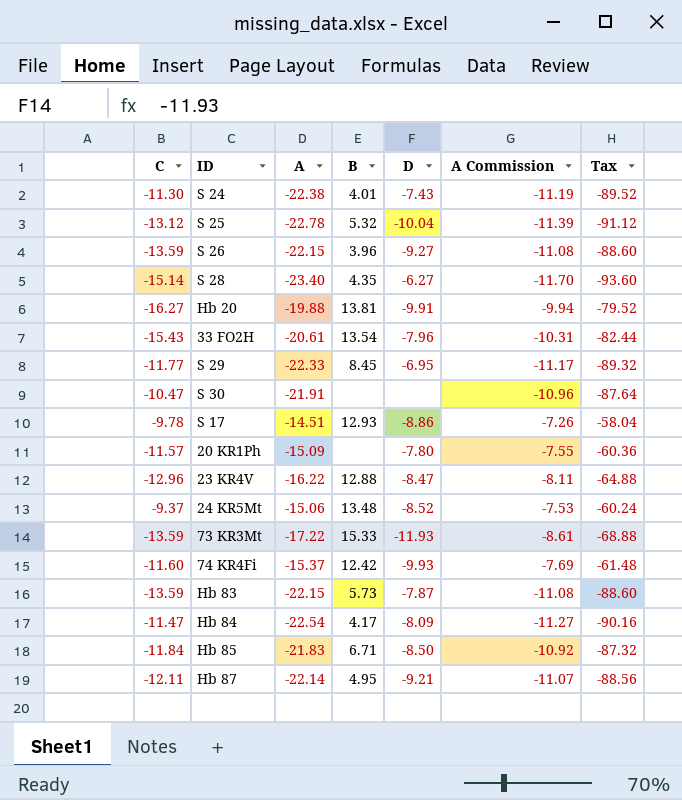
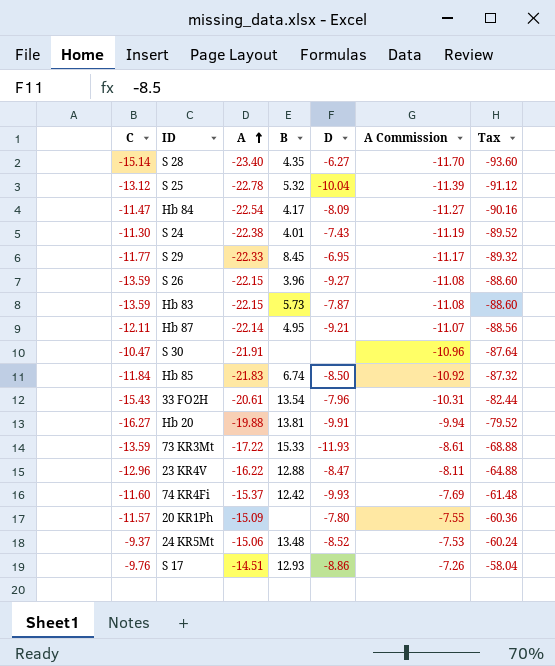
row order: none -> A ascending
Hb 85 | B: 6.71 -> 6.74
S 17 | C: -9.78 -> -9.76

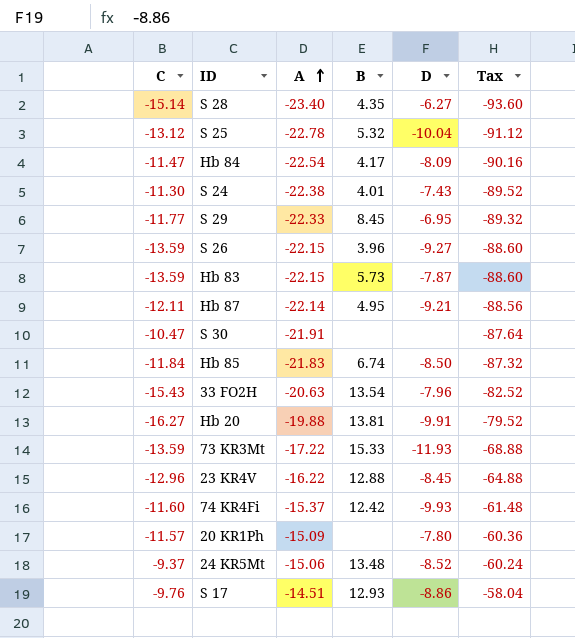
column A Commission | formula: [A] * 0.5 -> none
33 FO2H | A: -20.61 -> -20.63
33 FO2H | Tax: -82.44 -> -82.52
23 KR4V | D: -8.47 -> -8.45

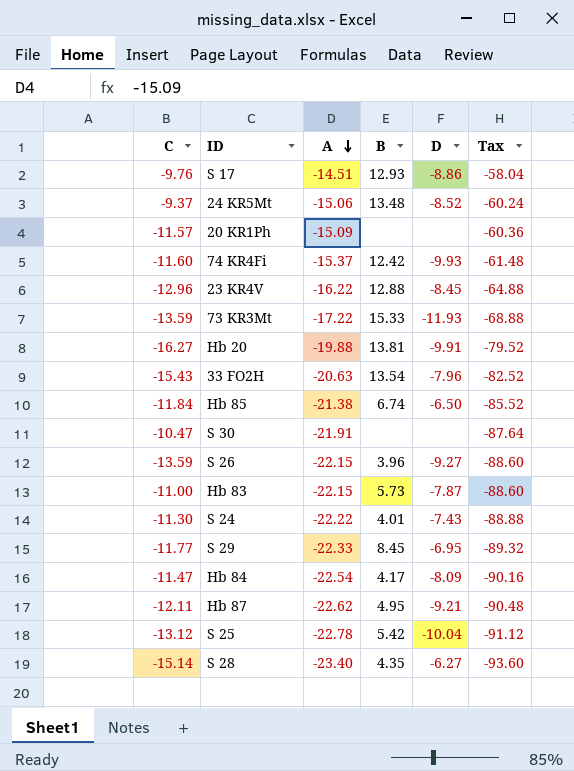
row order: A ascending -> A descending
20 KR1Ph | D: -7.80 -> none
Hb 85 | A: -21.83 -> -21.38
Hb 85 | D: -8.50 -> -6.50
Hb 85 | Tax: -87.32 -> -85.52
Hb 83 | C: -13.59 -> -11.00
S 24 | A: -22.38 -> -22.22
S 24 | Tax: -89.52 -> -88.88
Hb 87 | A: -22.14 -> -22.62
Hb 87 | Tax: -88.56 -> -90.48
S 25 | B: 5.32 -> 5.42

